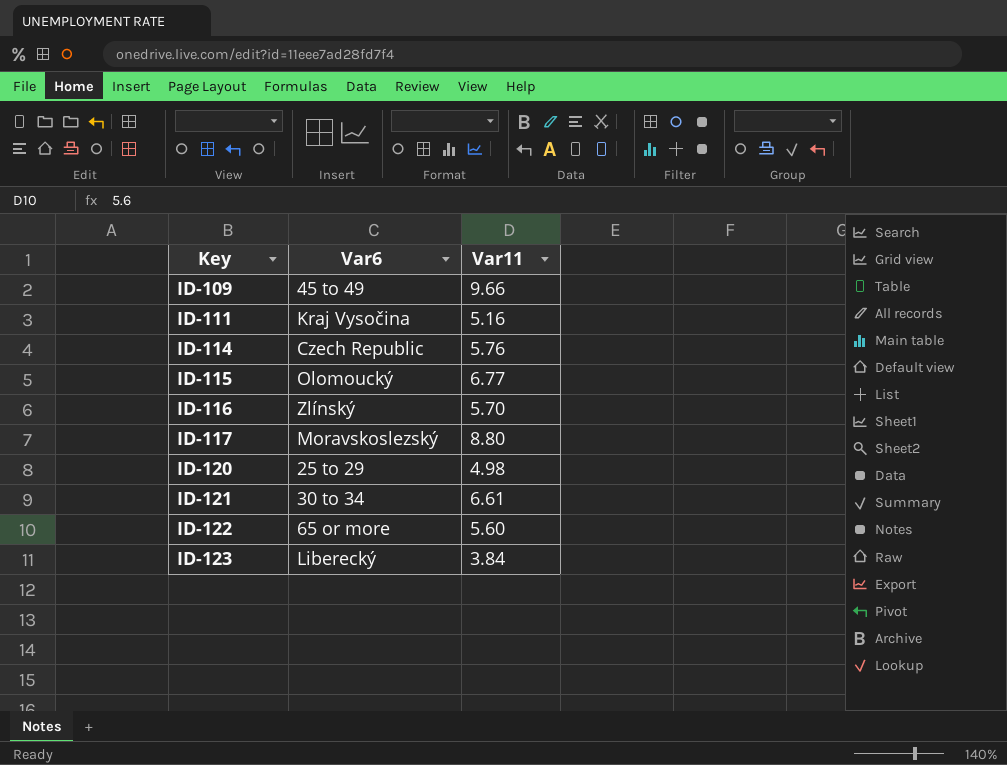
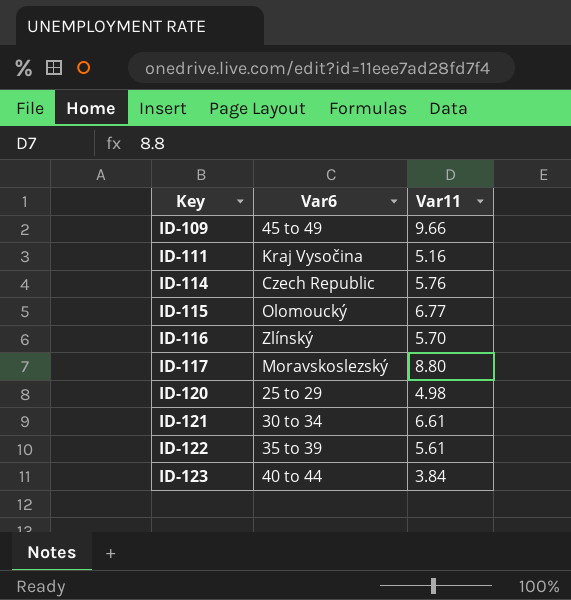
ID-122 | Var6: 65 or more -> 35 to 39
ID-122 | Var11: 5.60 -> 5.61
ID-123 | Var6: Liberecký -> 40 to 44

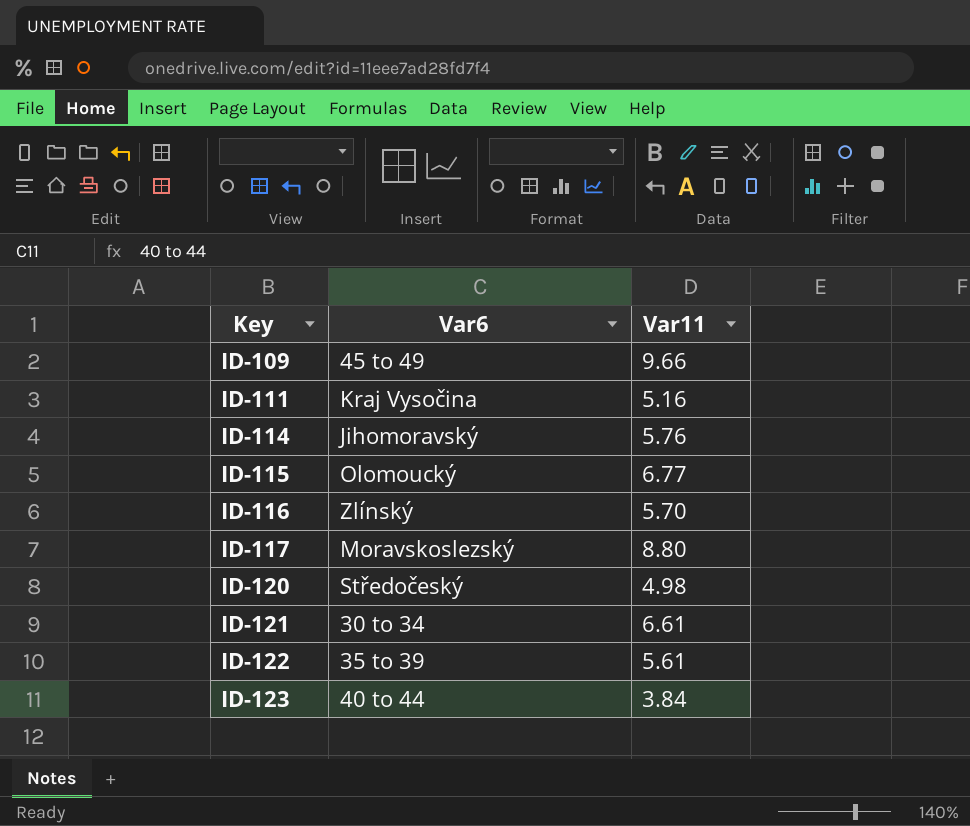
ID-114 | Var6: Czech Republic -> Jihomoravský
ID-120 | Var6: 25 to 29 -> Středočeský

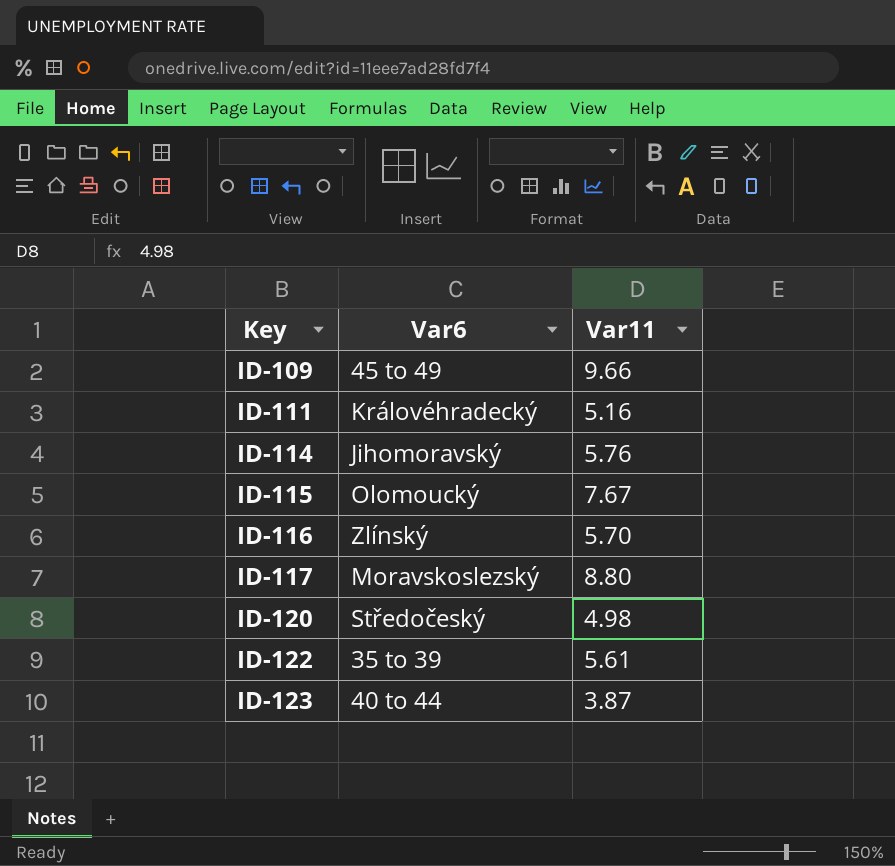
row ID-121: 30 to 34 | 6.61 -> none
ID-111 | Var6: Kraj Vysočina -> Královéhradecký
ID-115 | Var11: 6.77 -> 7.67
ID-123 | Var11: 3.84 -> 3.87

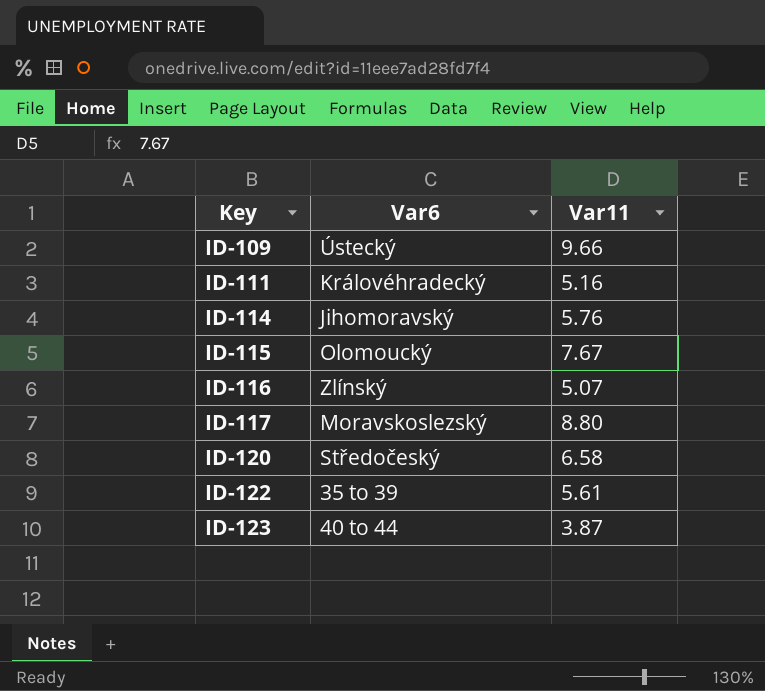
ID-109 | Var6: 45 to 49 -> Ústecký
ID-116 | Var11: 5.70 -> 5.07
ID-120 | Var11: 4.98 -> 6.58

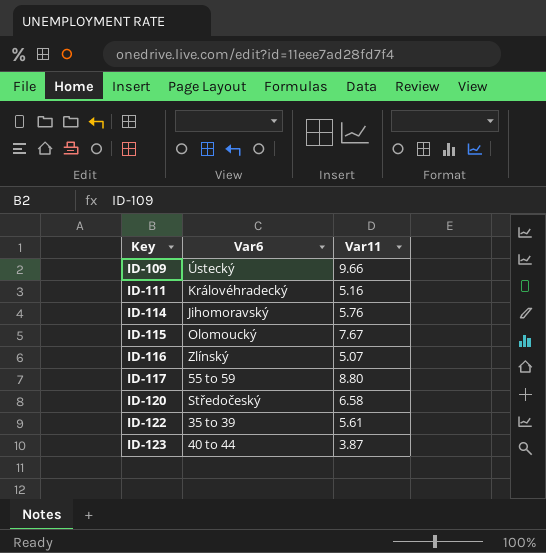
ID-117 | Var6: Moravskoslezský -> 55 to 59

